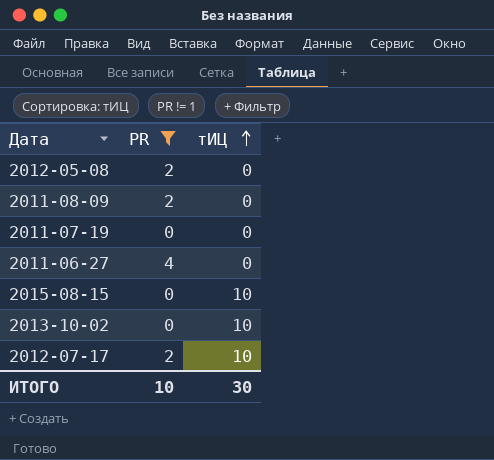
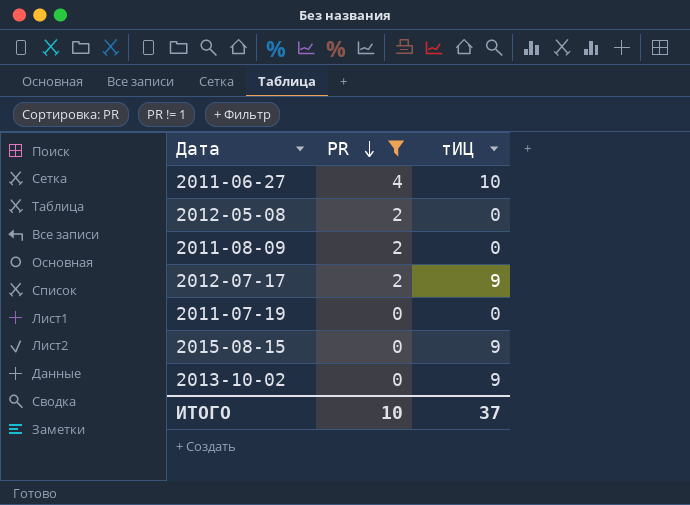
row order: тИЦ ascending -> PR descending
2011-06-27 | тИЦ: 0 -> 10
2012-07-17 | тИЦ: 10 -> 9
2015-08-15 | тИЦ: 10 -> 9
2013-10-02 | тИЦ: 10 -> 9
ИТОГО | тИЦ: 30 -> 37

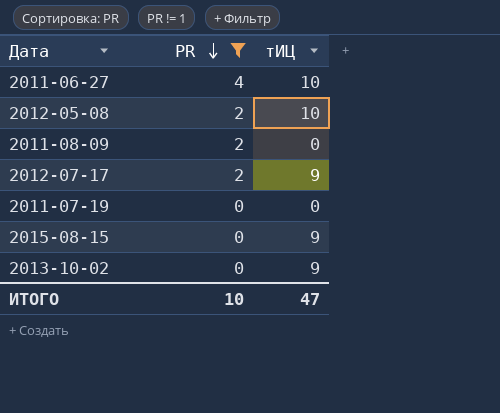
2012-05-08 | тИЦ: 0 -> 10
ИТОГО | тИЦ: 37 -> 47

